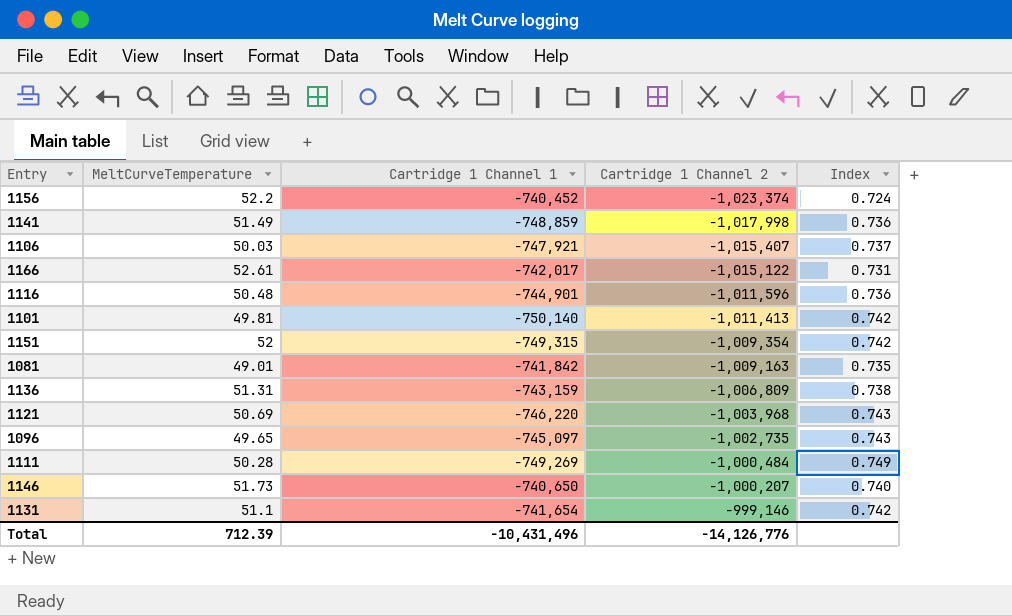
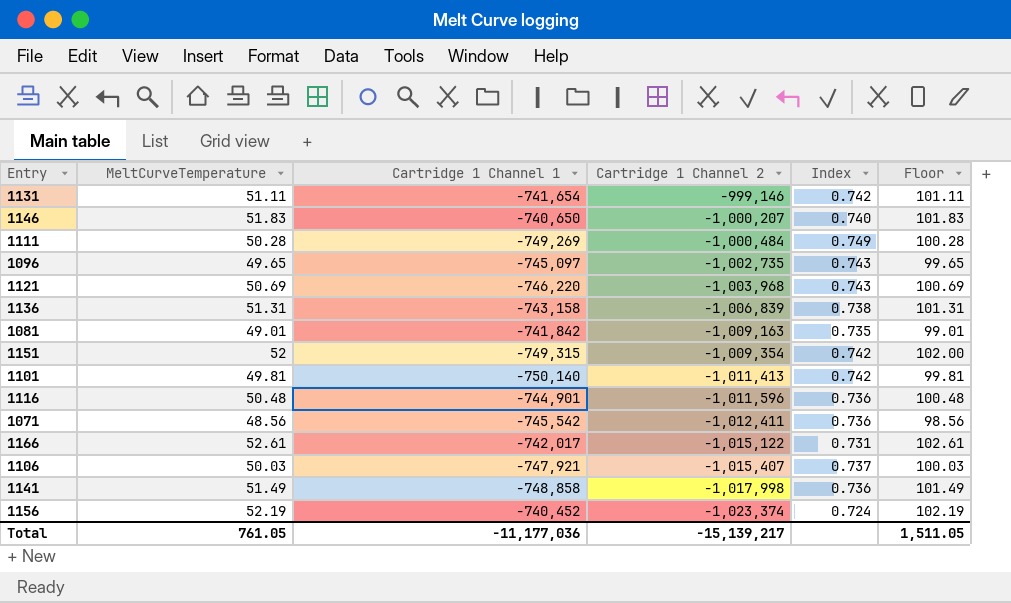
row order: Cartridge 1 Channel 2 ascending -> Cartridge 1 Channel 2 descending
column Floor | formula: none -> [MeltCurveTemperature] + 50
1131 | MeltCurveTemperature: 51.1 -> 51.11
1146 | MeltCurveTemperature: 51.73 -> 51.83
1136 | Cartridge 1 Channel 1: -743,159 -> -743,158
1136 | Cartridge 1 Channel 2: -1,006,809 -> -1,006,839
row 1071: none -> 48.56 | -745,542 | -1,012,411 | 0.736 | 98.56
1141 | Cartridge 1 Channel 1: -748,859 -> -748,858
1156 | MeltCurveTemperature: 52.2 -> 52.19
Total | MeltCurveTemperature: 712.39 -> 761.05
Total | Cartridge 1 Channel 1: -10,431,496 -> -11,177,036
Total | Cartridge 1 Channel 2: -14,126,776 -> -15,139,217

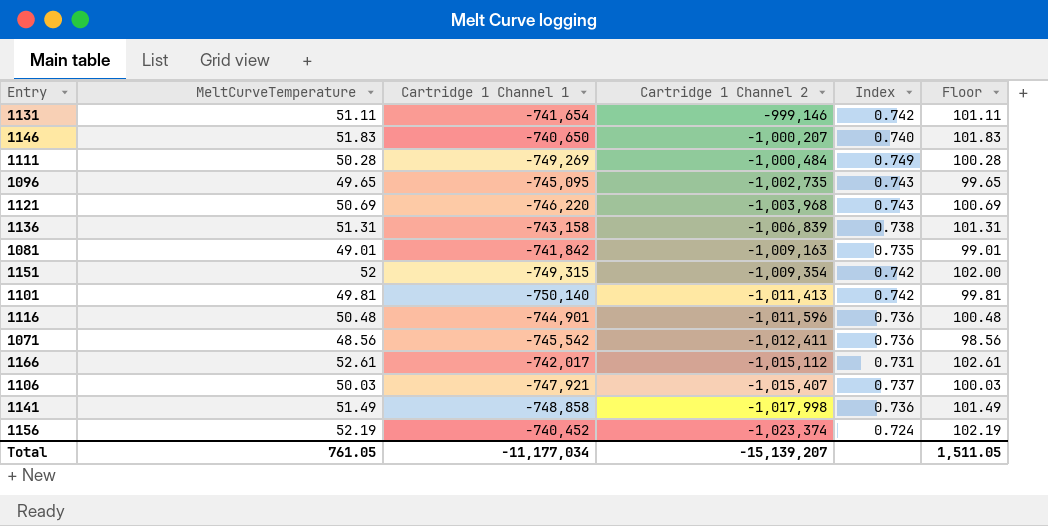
1096 | Cartridge 1 Channel 1: -745,097 -> -745,095
1166 | Cartridge 1 Channel 2: -1,015,122 -> -1,015,112
Total | Cartridge 1 Channel 1: -11,177,036 -> -11,177,034
Total | Cartridge 1 Channel 2: -15,139,217 -> -15,139,207

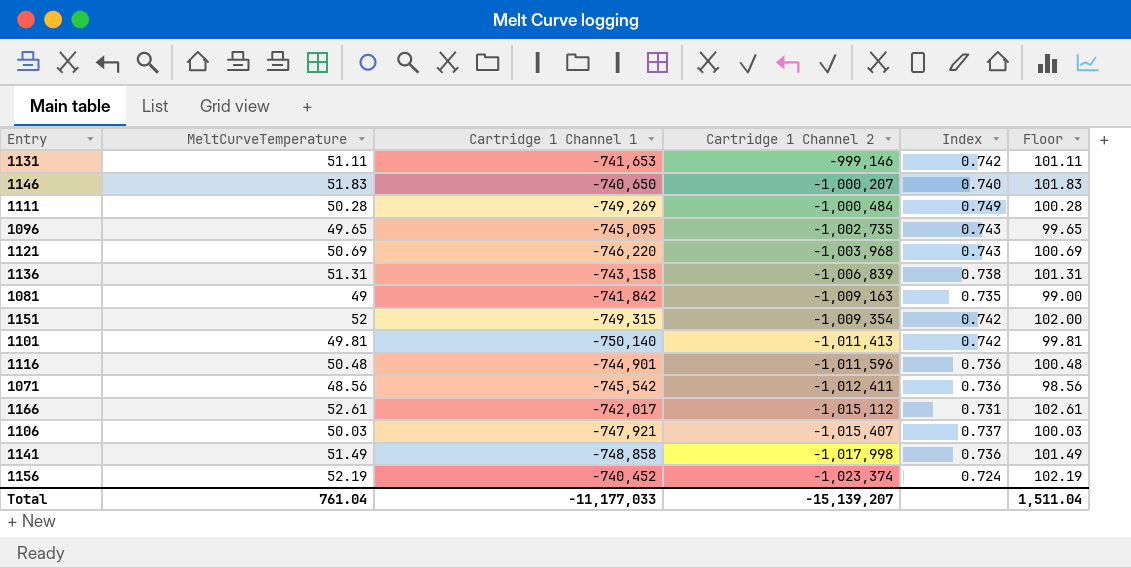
1131 | Cartridge 1 Channel 1: -741,654 -> -741,653
1081 | MeltCurveTemperature: 49.01 -> 49
1081 | Floor: 99.01 -> 99.00
Total | MeltCurveTemperature: 761.05 -> 761.04
Total | Cartridge 1 Channel 1: -11,177,034 -> -11,177,033
Total | Floor: 1,511.05 -> 1,511.04

